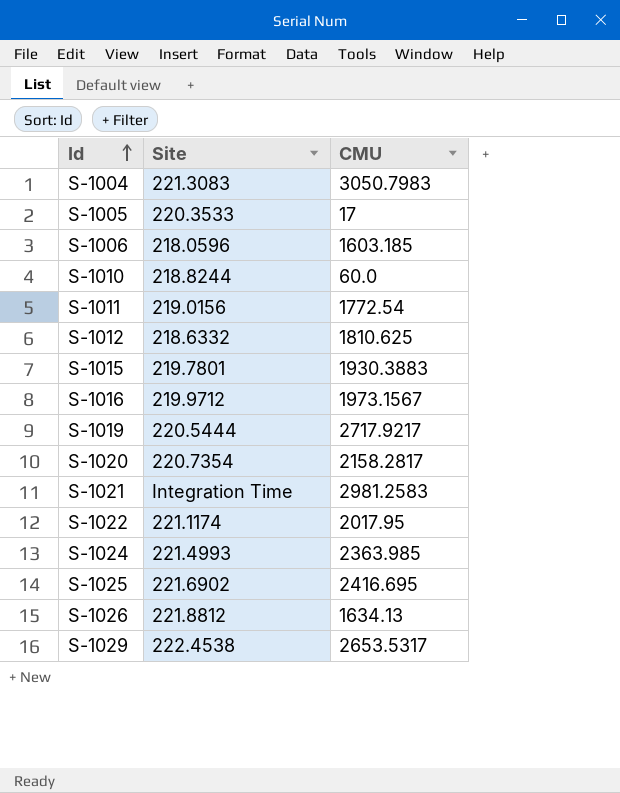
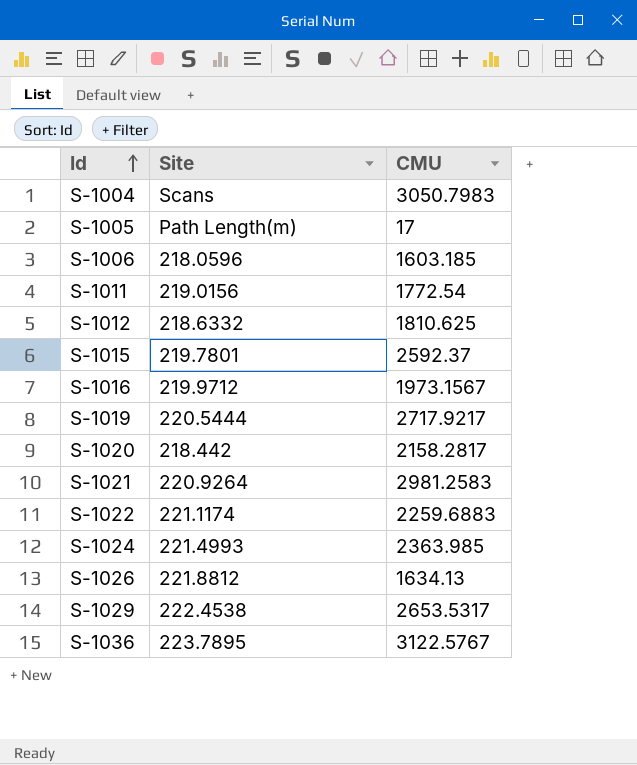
row S-1010: 218.8244 | 60.0 -> none
row S-1025: 221.6902 | 2416.695 -> none
S-1004 | Site: 221.3083 -> Scans
S-1005 | Site: 220.3533 -> Path Length(m)
S-1015 | CMU: 1930.3883 -> 2592.37
S-1020 | Site: 220.7354 -> 218.442
S-1021 | Site: Integration Time -> 220.9264
S-1022 | CMU: 2017.95 -> 2259.6883
row S-1036: none -> 223.7895 | 3122.5767

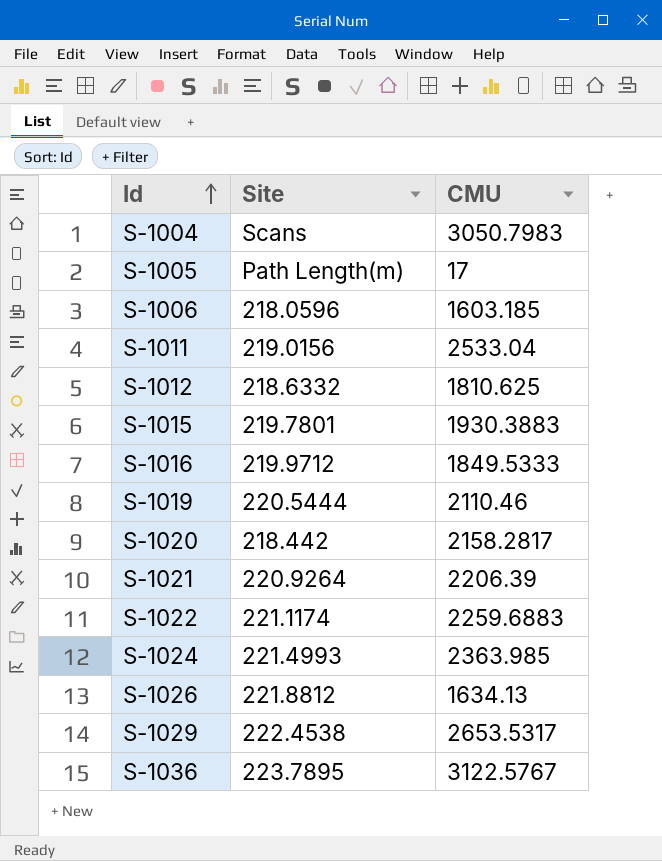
S-1011 | CMU: 1772.54 -> 2533.04
S-1015 | CMU: 2592.37 -> 1930.3883
S-1016 | CMU: 1973.1567 -> 1849.5333
S-1019 | CMU: 2717.9217 -> 2110.46
S-1021 | CMU: 2981.2583 -> 2206.39

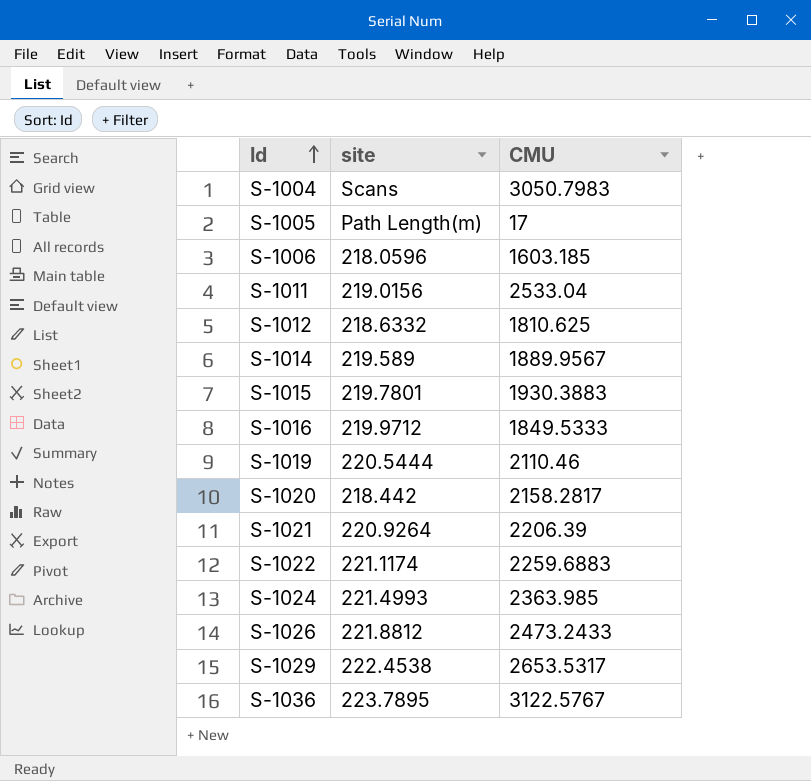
column name: Site -> site
row S-1014: none -> 219.589 | 1889.9567
S-1026 | CMU: 1634.13 -> 2473.2433

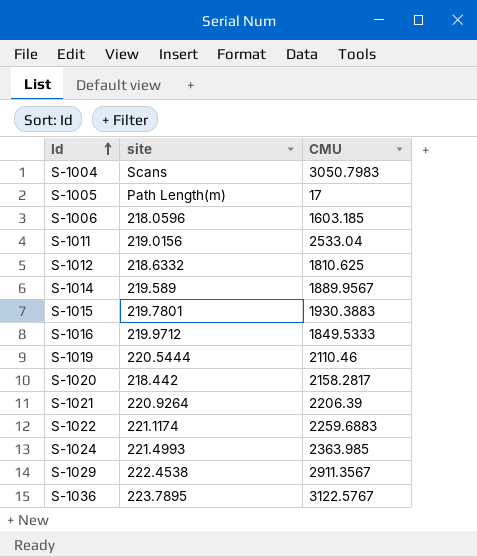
row S-1026: 221.8812 | 2473.2433 -> none
S-1029 | CMU: 2653.5317 -> 2911.3567

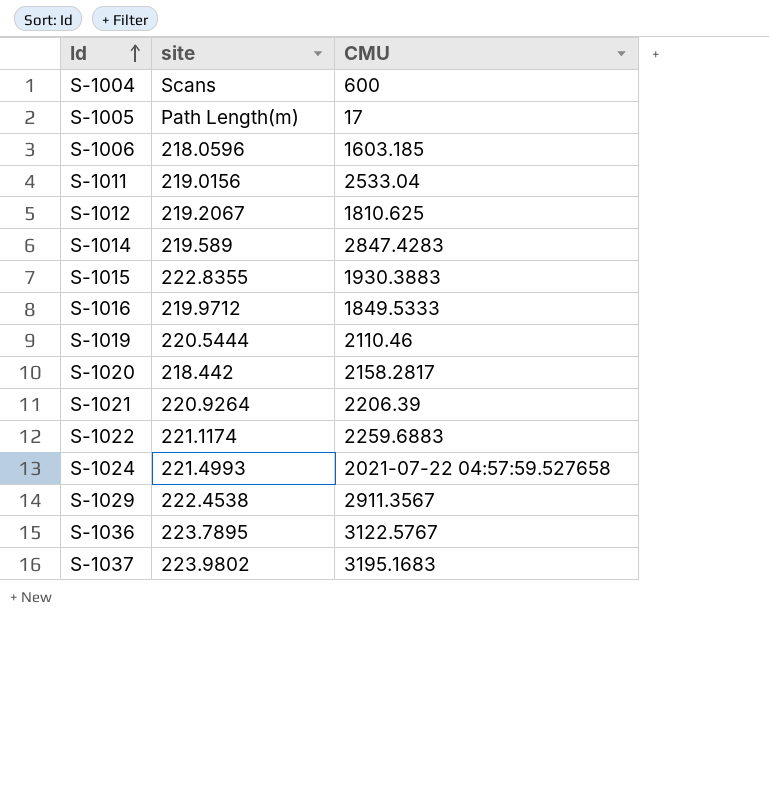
S-1004 | CMU: 3050.7983 -> 600
S-1012 | site: 218.6332 -> 219.2067
S-1014 | CMU: 1889.9567 -> 2847.4283
S-1015 | site: 219.7801 -> 222.8355
S-1024 | CMU: 2363.985 -> 2021-07-22 04:57:59.527658
row S-1037: none -> 223.9802 | 3195.1683

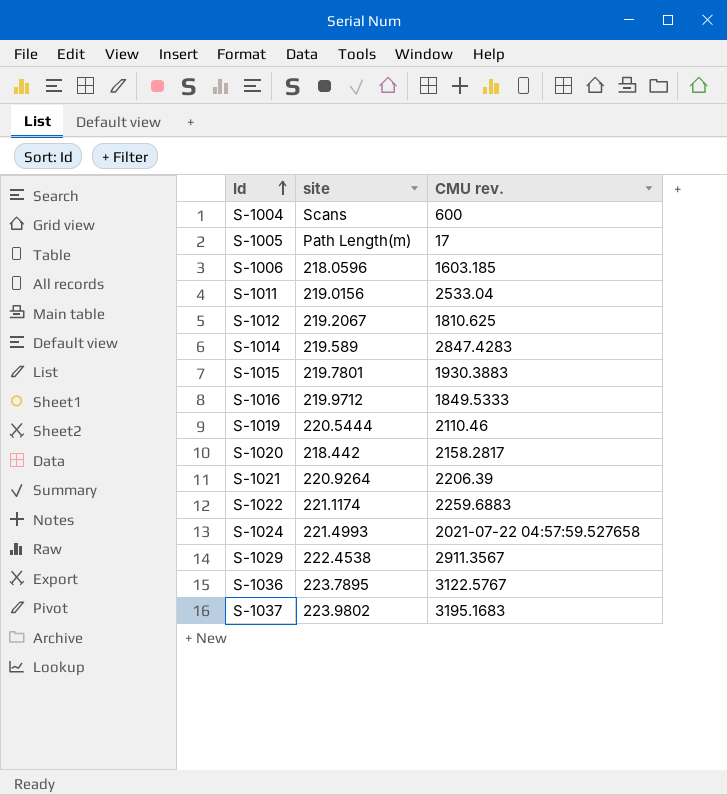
column name: CMU -> CMU rev.
S-1015 | site: 222.8355 -> 219.7801

